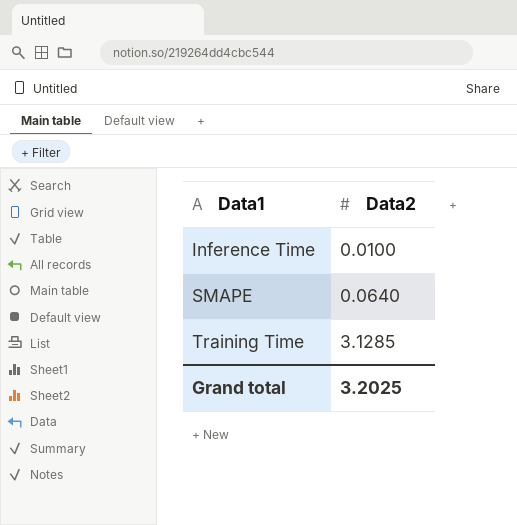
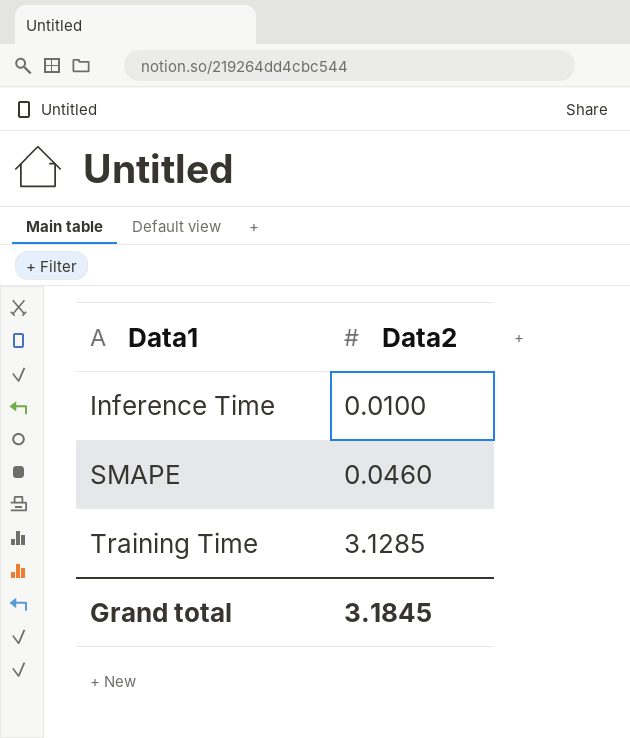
SMAPE | Data2: 0.0640 -> 0.0460
Grand total | Data2: 3.2025 -> 3.1845

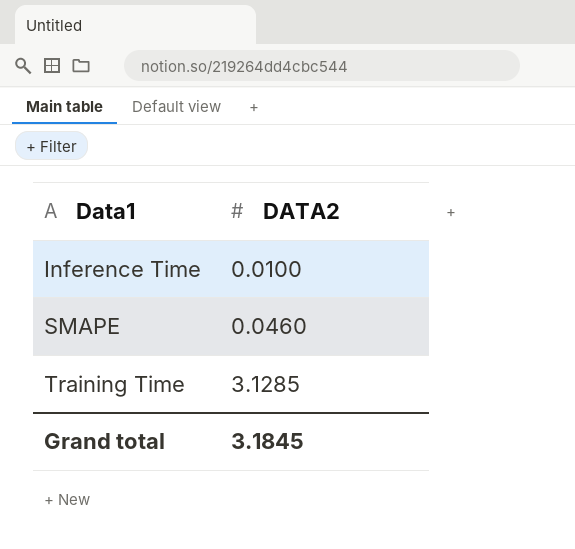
column name: Data2 -> DATA2

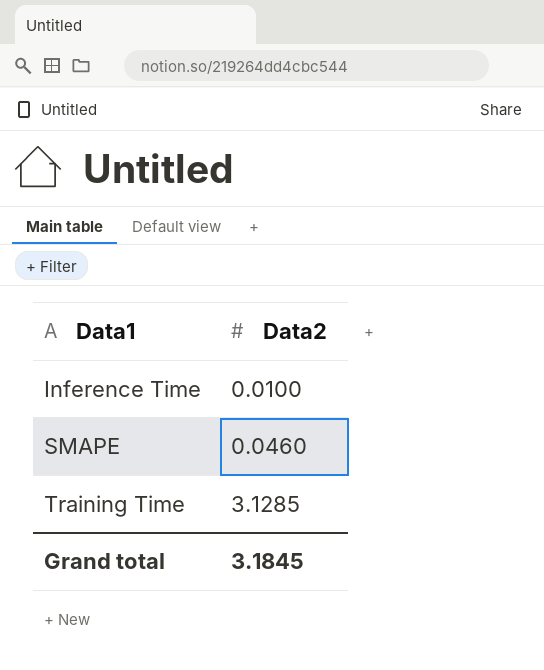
column name: DATA2 -> Data2

